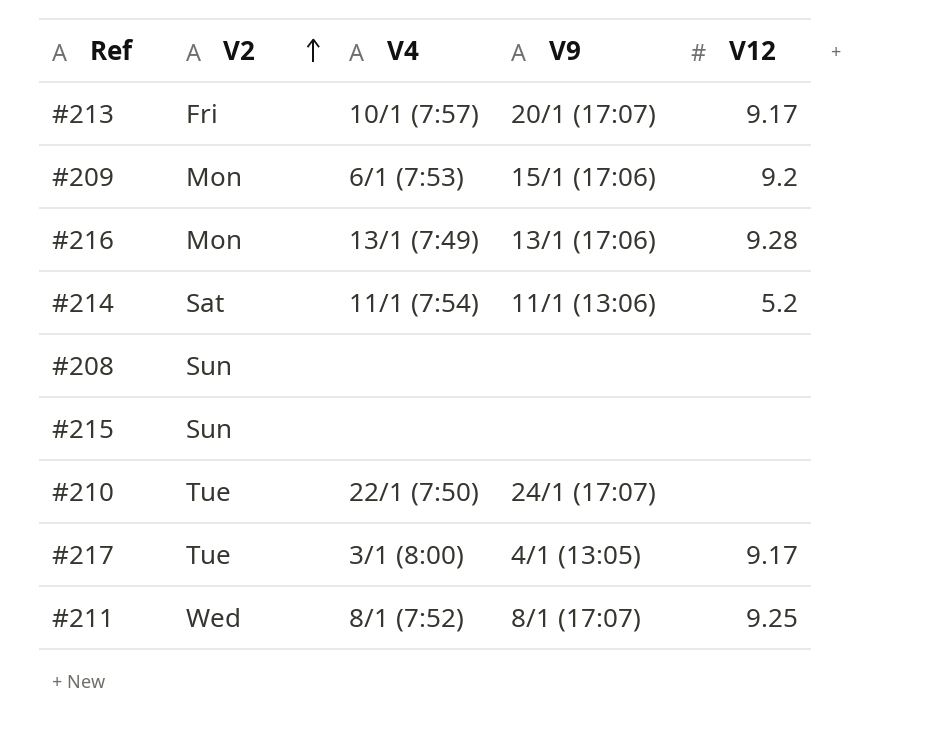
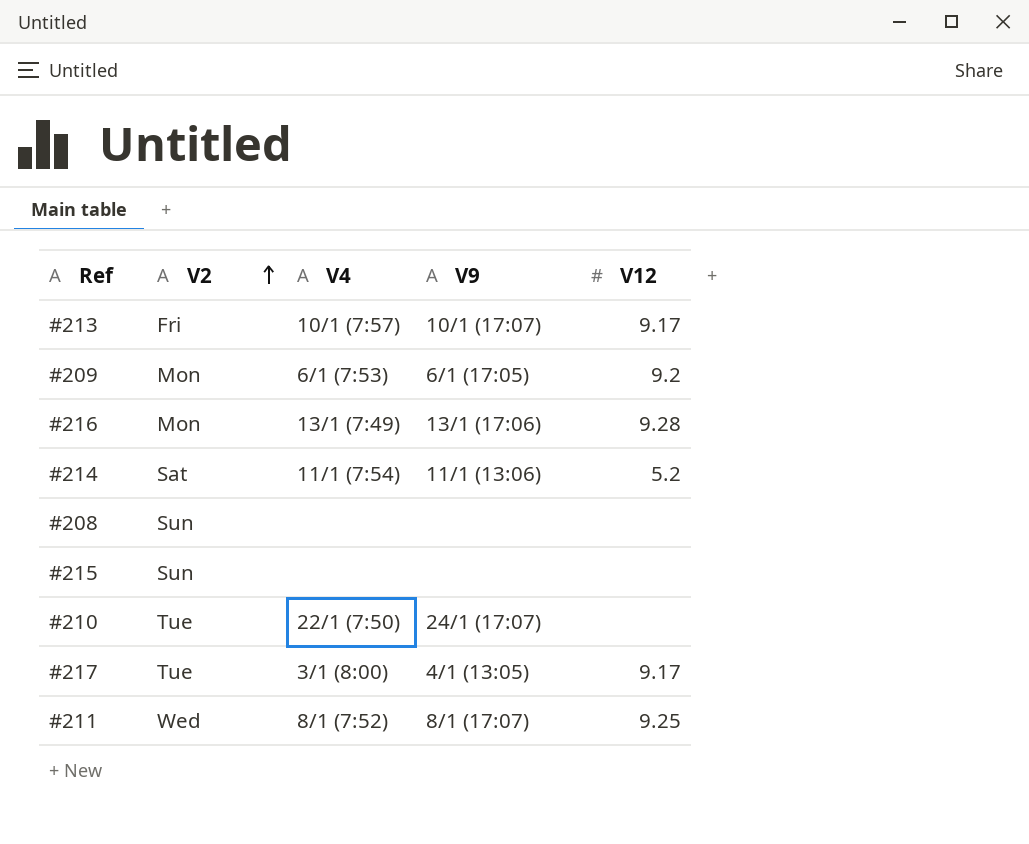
#213 | V9: 20/1 (17:07) -> 10/1 (17:07)
#209 | V9: 15/1 (17:06) -> 6/1 (17:05)

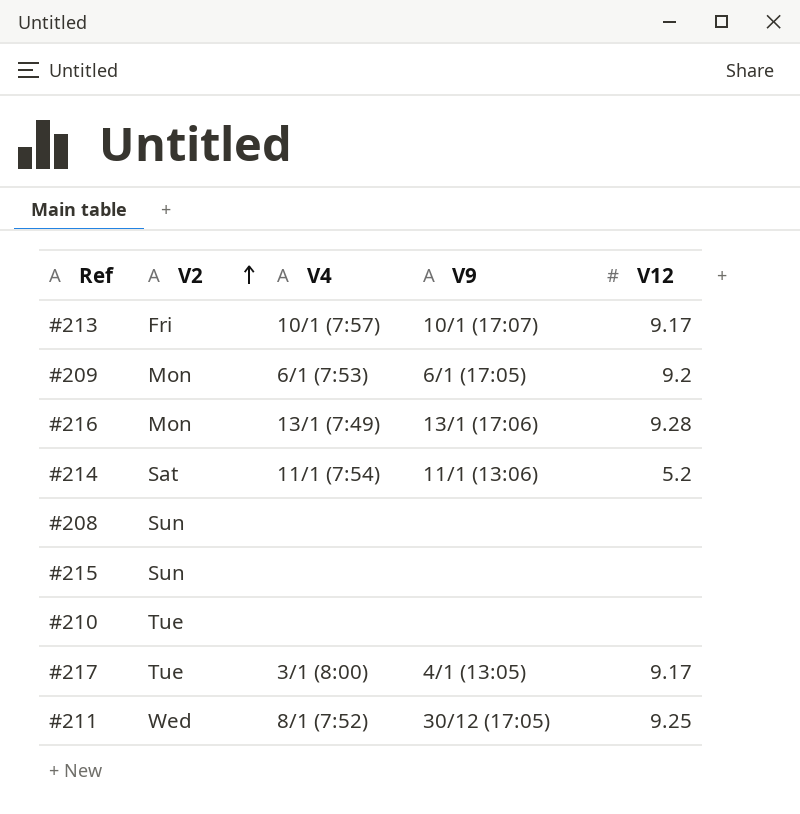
#210 | V4: 22/1 (7:50) -> none
#210 | V9: 24/1 (17:07) -> none
#211 | V9: 8/1 (17:07) -> 30/12 (17:05)

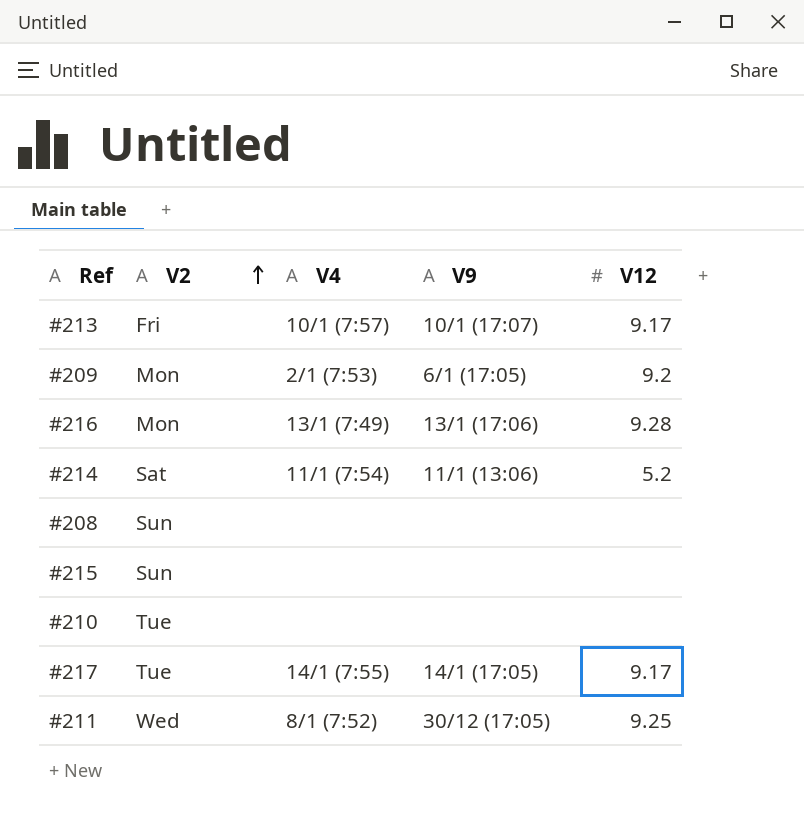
#209 | V4: 6/1 (7:53) -> 2/1 (7:53)
#217 | V4: 3/1 (8:00) -> 14/1 (7:55)
#217 | V9: 4/1 (13:05) -> 14/1 (17:05)

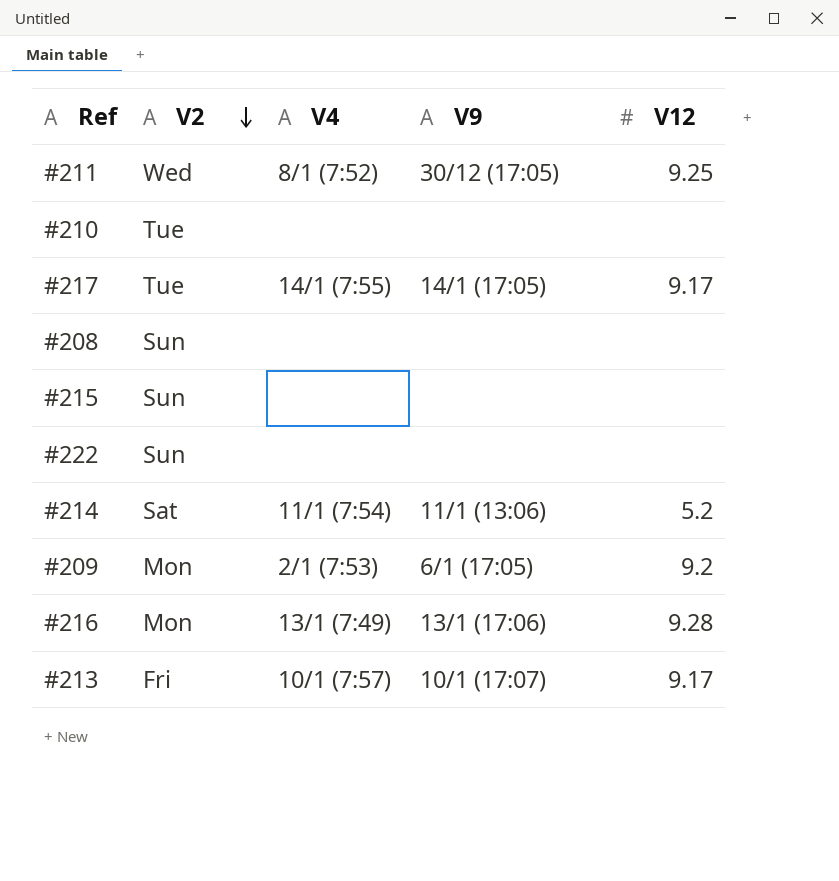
row order: V2 ascending -> V2 descending
row #222: none -> Sun | none | none | none

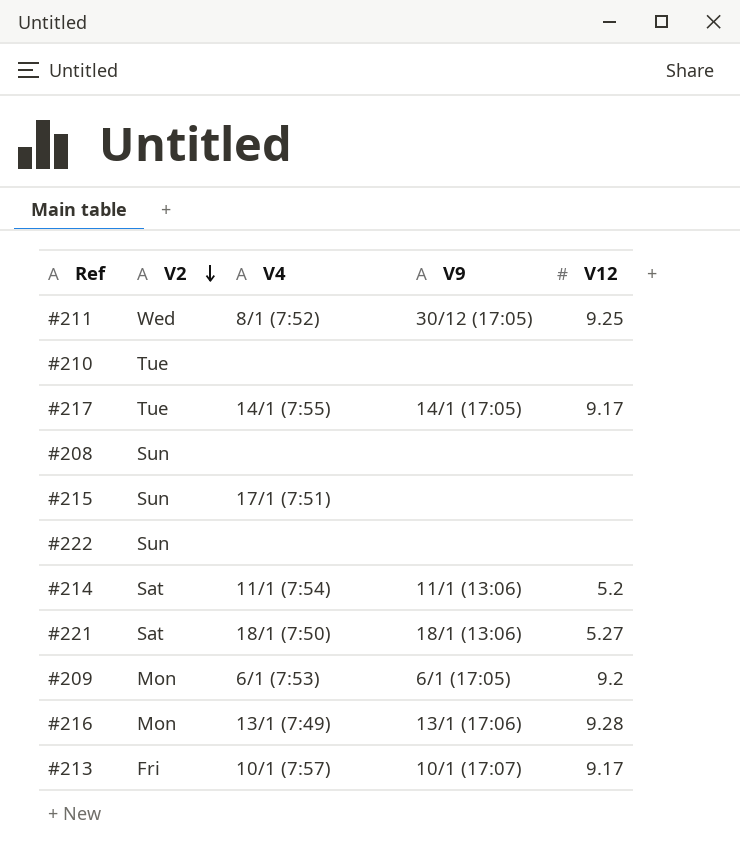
#215 | V4: none -> 17/1 (7:51)
row #221: none -> Sat | 18/1 (7:50) | 18/1 (13:06) | 5.27
#209 | V4: 2/1 (7:53) -> 6/1 (7:53)

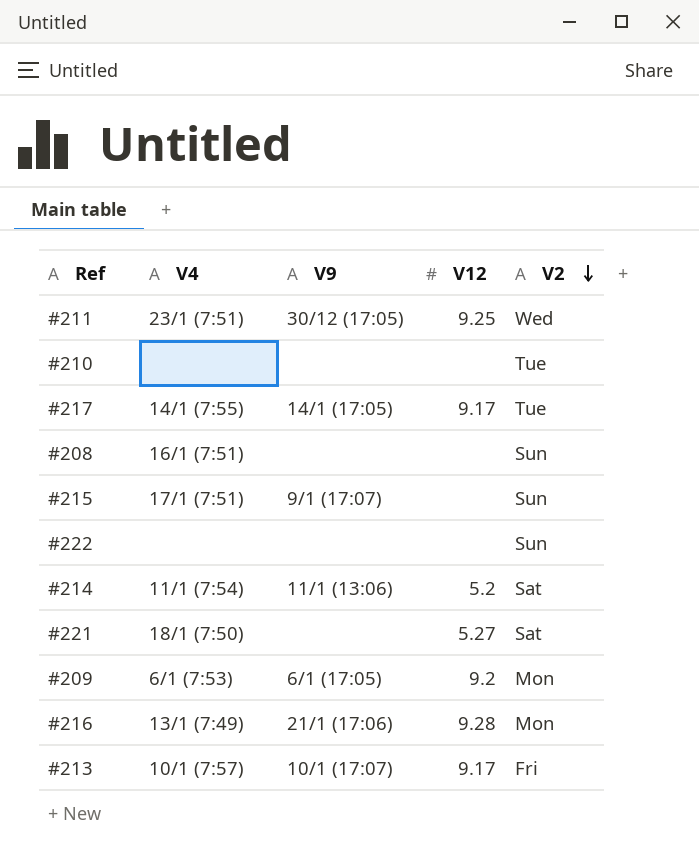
column V2 | position: 2 -> 5
#211 | V4: 8/1 (7:52) -> 23/1 (7:51)
#208 | V4: none -> 16/1 (7:51)
#215 | V9: none -> 9/1 (17:07)
#221 | V9: 18/1 (13:06) -> none
#216 | V9: 13/1 (17:06) -> 21/1 (17:06)

